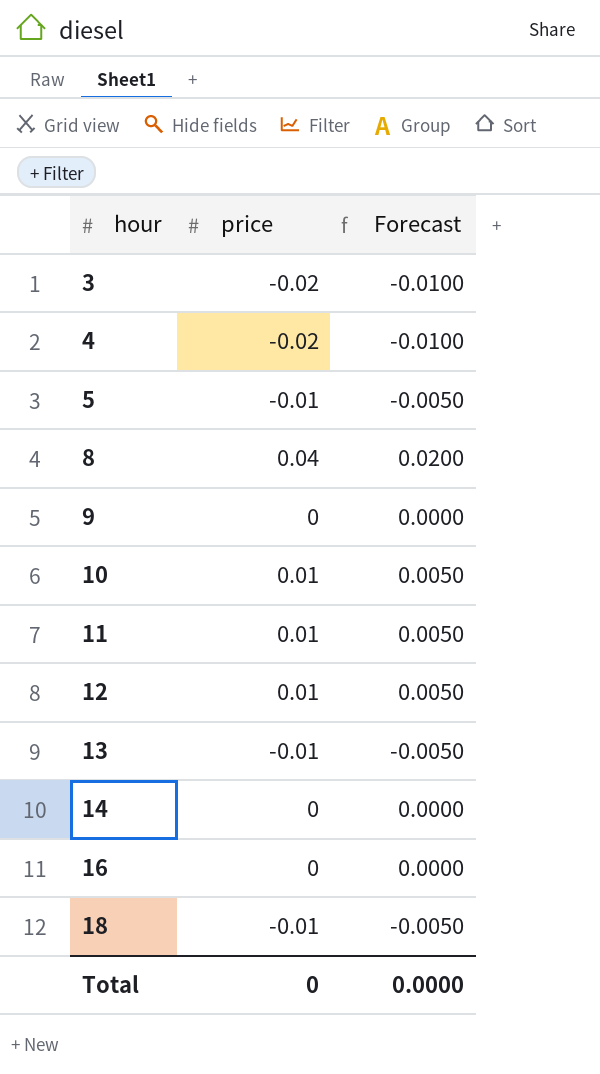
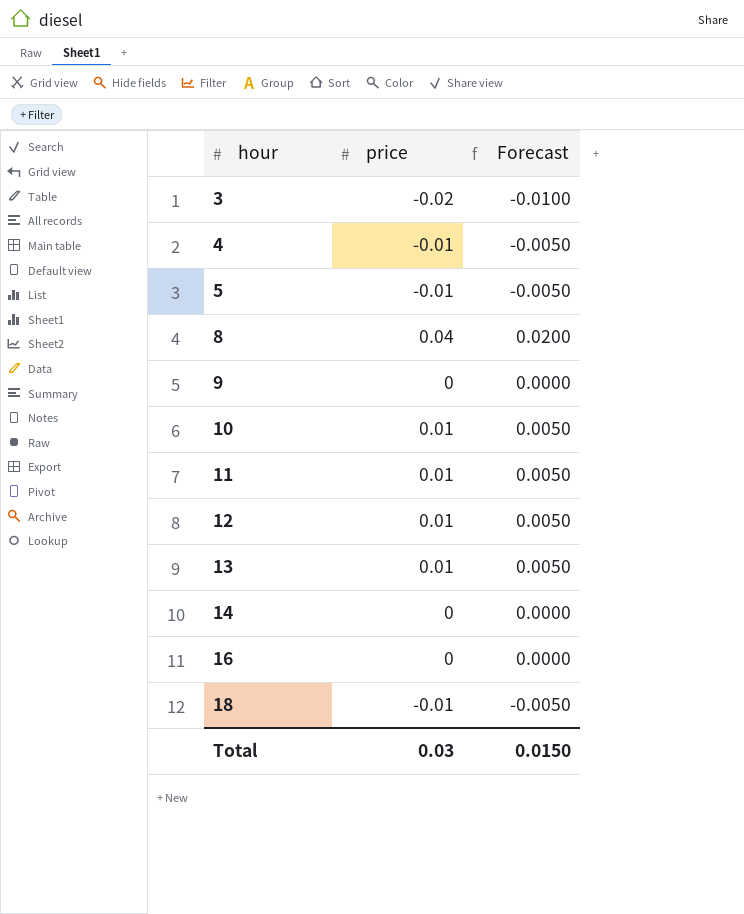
4 | price: -0.02 -> -0.01
4 | Forecast: -0.0100 -> -0.0050
13 | price: -0.01 -> 0.01
13 | Forecast: -0.0050 -> 0.0050
Total | price: 0 -> 0.03
Total | Forecast: 0.0000 -> 0.0150

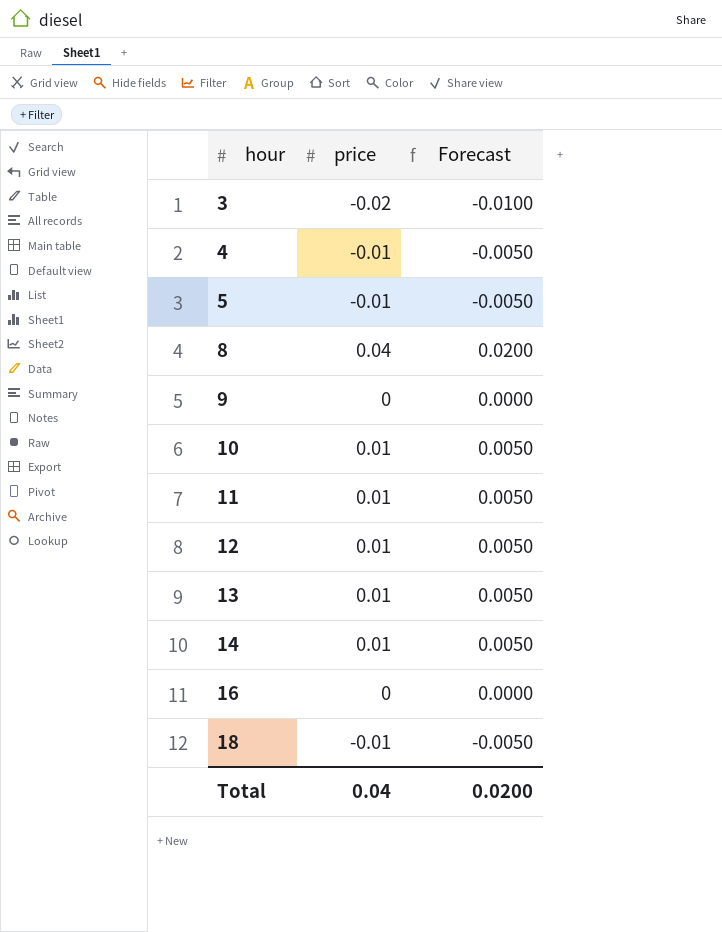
14 | price: 0 -> 0.01
14 | Forecast: 0.0000 -> 0.0050
Total | price: 0.03 -> 0.04
Total | Forecast: 0.0150 -> 0.0200

